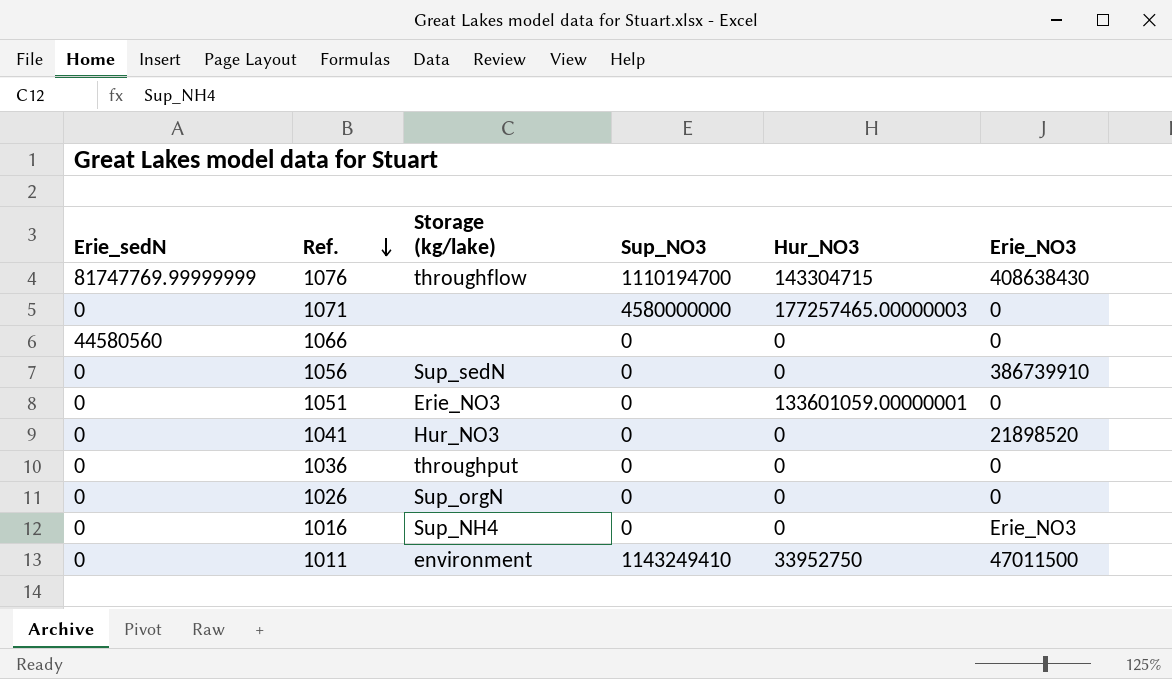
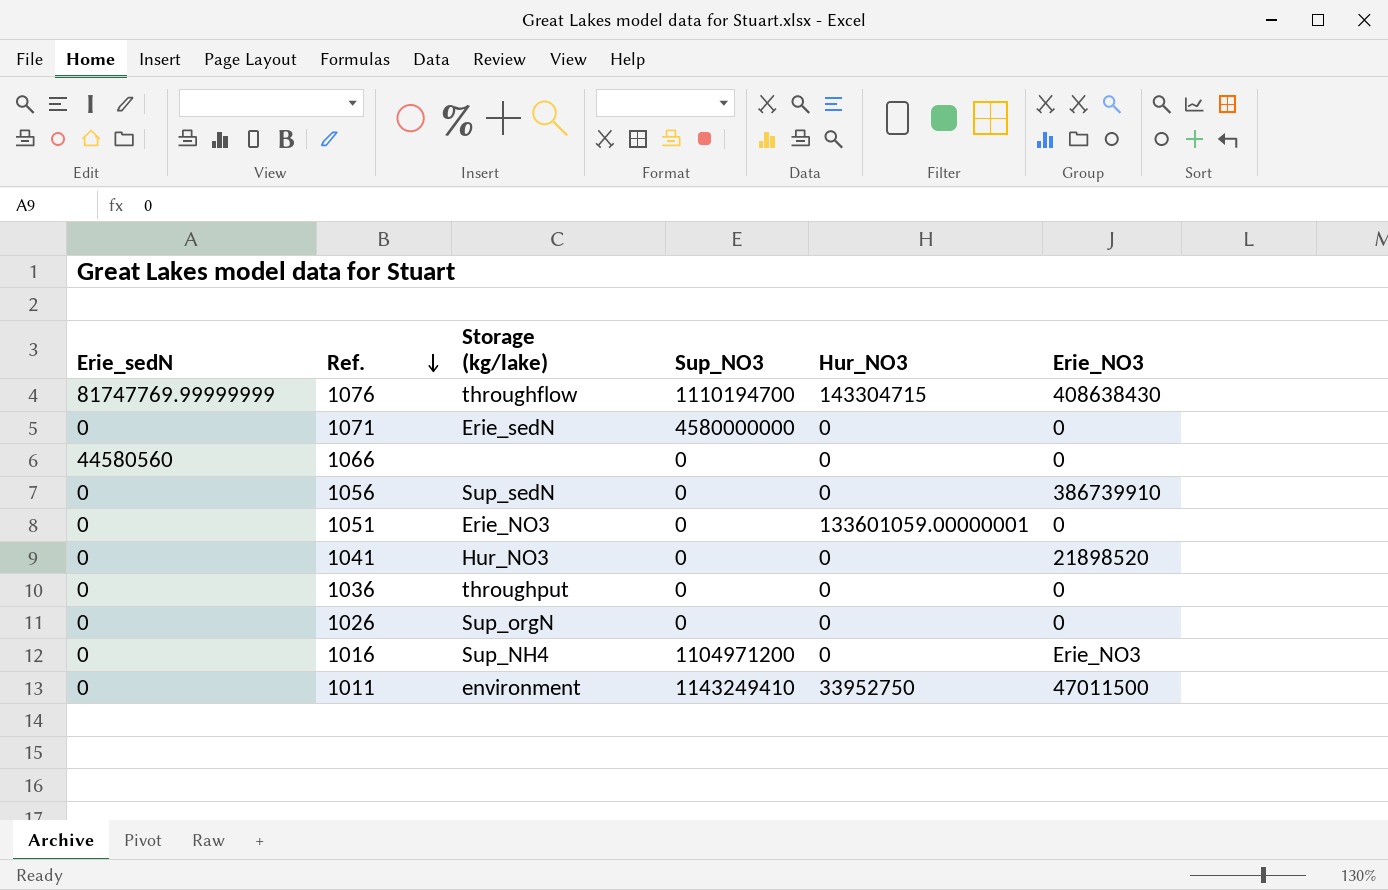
1071 | Storage (kg/lake): none -> Erie_sedN
1071 | Hur_NO3: 177257465.00000003 -> 0
1016 | Sup_NO3: 0 -> 1104971200

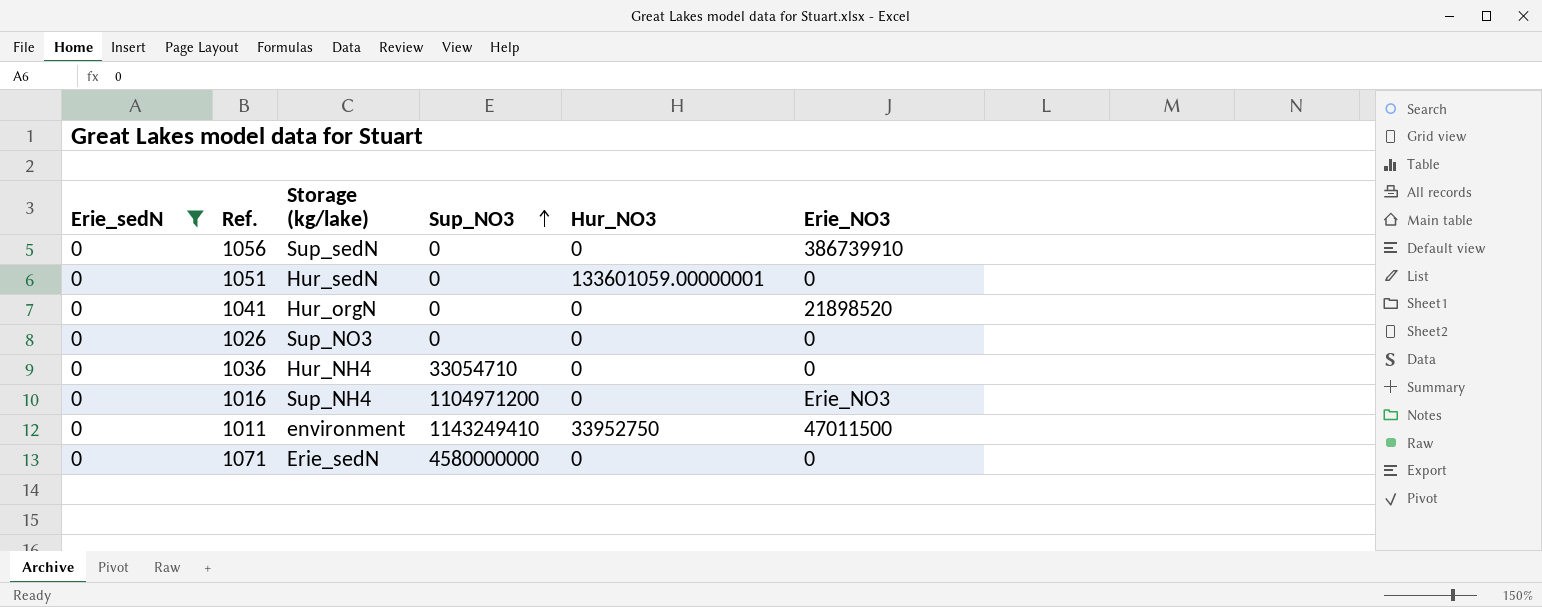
filter: none -> Erie_sedN = 0
row order: Ref. descending -> Sup_NO3 ascending
1051 | Storage (kg/lake): Erie_NO3 -> Hur_sedN
1041 | Storage (kg/lake): Hur_NO3 -> Hur_orgN
1026 | Storage (kg/lake): Sup_orgN -> Sup_NO3
1036 | Storage (kg/lake): throughput -> Hur_NH4
1036 | Sup_NO3: 0 -> 33054710

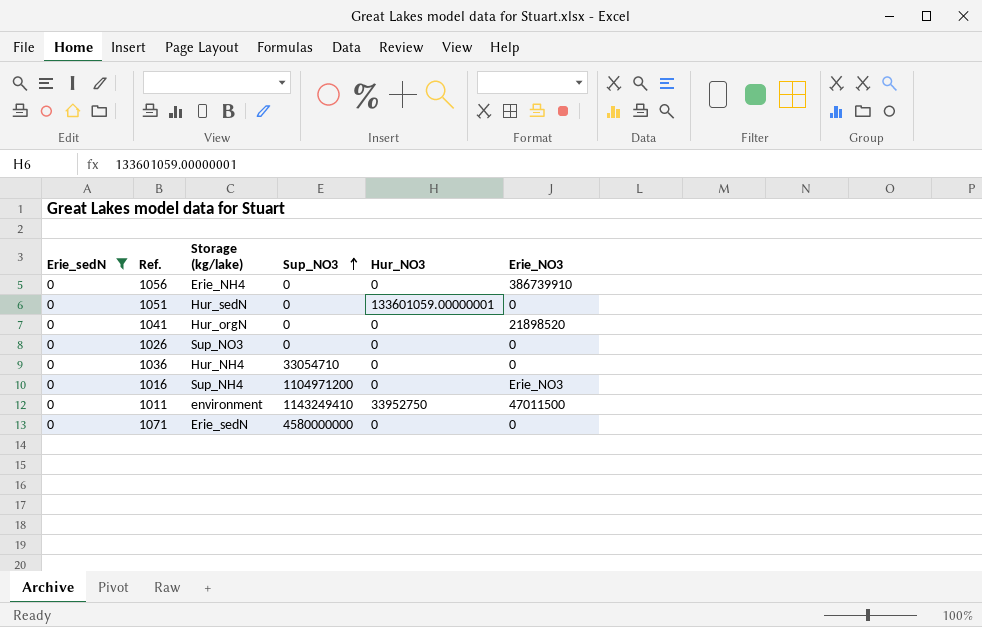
1056 | Storage (kg/lake): Sup_sedN -> Erie_NH4

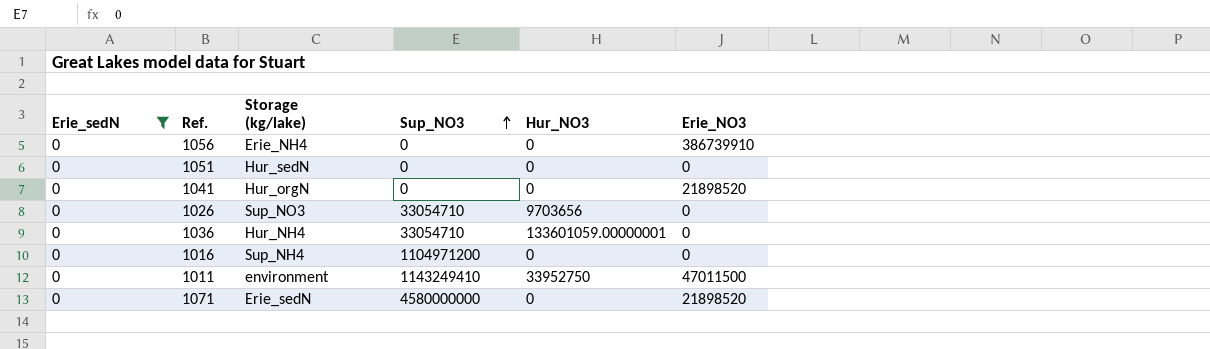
1051 | Hur_NO3: 133601059.00000001 -> 0
1026 | Sup_NO3: 0 -> 33054710
1026 | Hur_NO3: 0 -> 9703656
1036 | Hur_NO3: 0 -> 133601059.00000001
1016 | Erie_NO3: Erie_NO3 -> 0
1071 | Erie_NO3: 0 -> 21898520

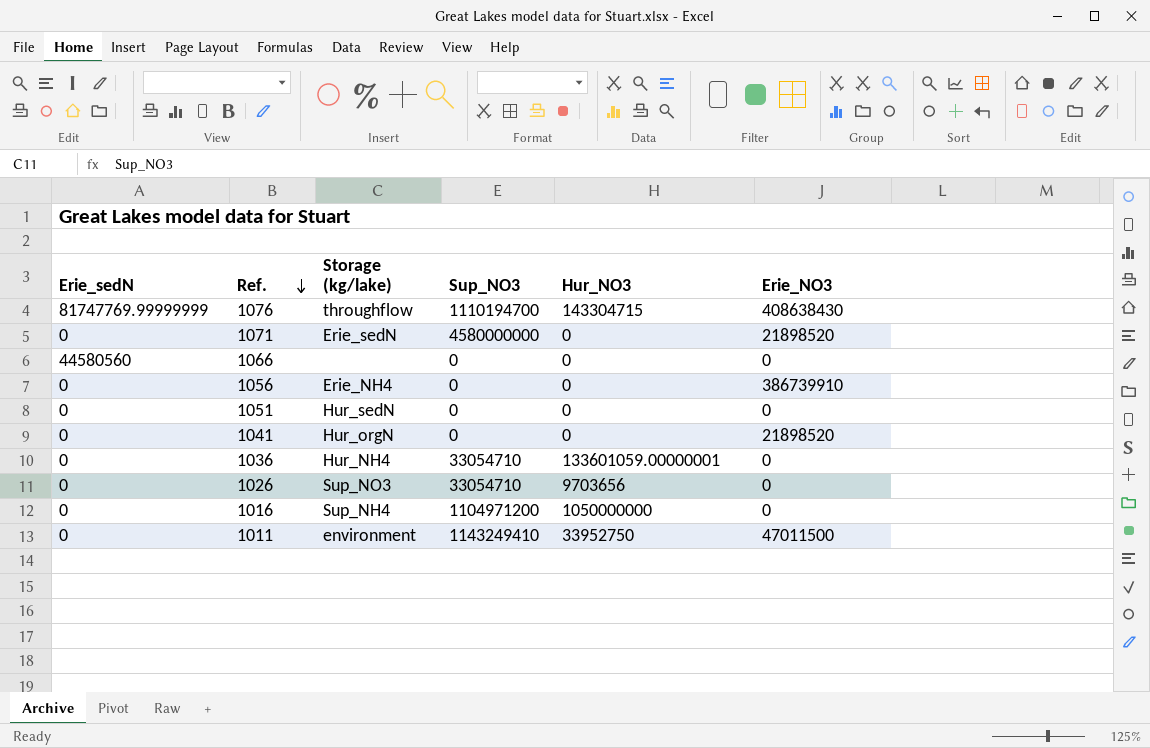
filter: Erie_sedN = 0 -> none
row order: Sup_NO3 ascending -> Ref. descending
1016 | Hur_NO3: 0 -> 1050000000

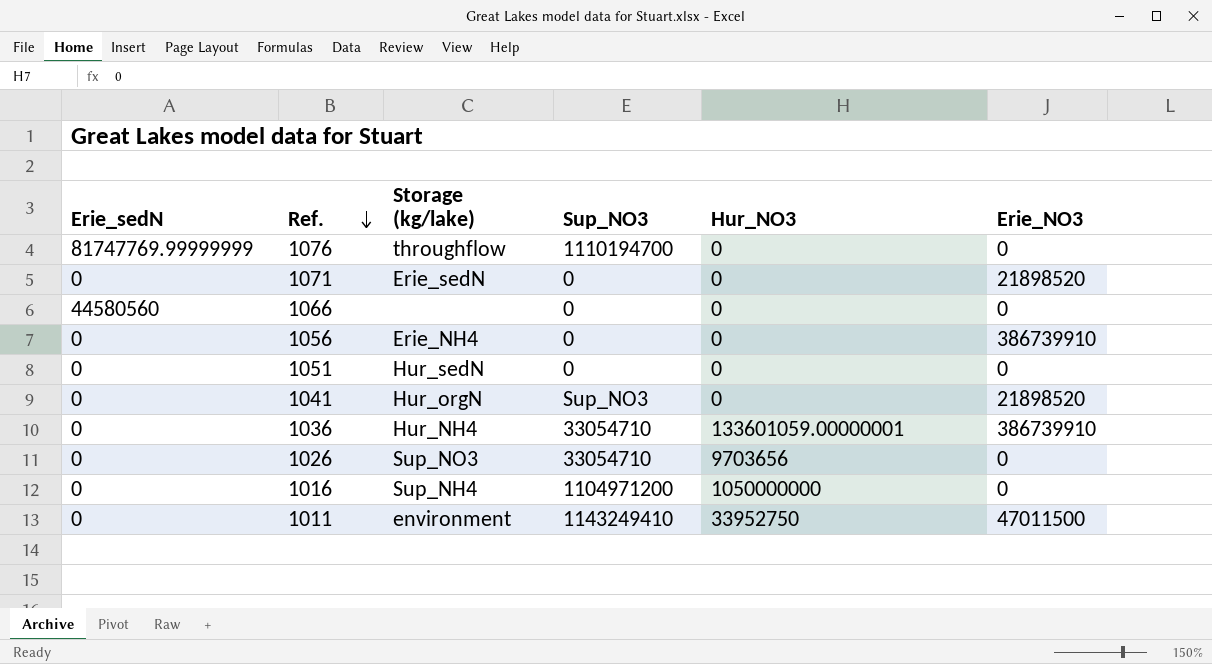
1076 | Hur_NO3: 143304715 -> 0
1076 | Erie_NO3: 408638430 -> 0
1071 | Sup_NO3: 4580000000 -> 0
1041 | Sup_NO3: 0 -> Sup_NO3
1036 | Erie_NO3: 0 -> 386739910

